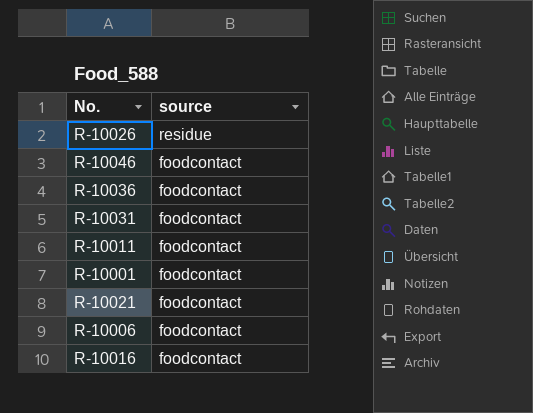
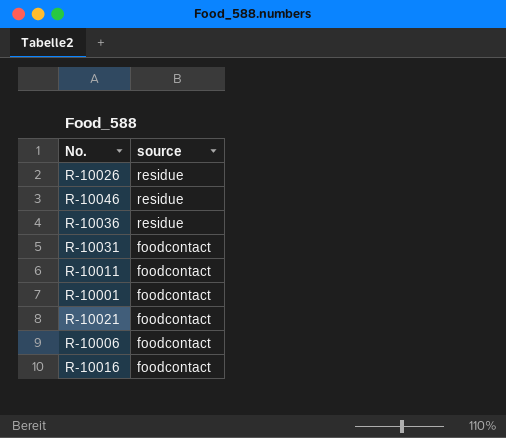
R-10046 | source: foodcontact -> residue
R-10036 | source: foodcontact -> residue

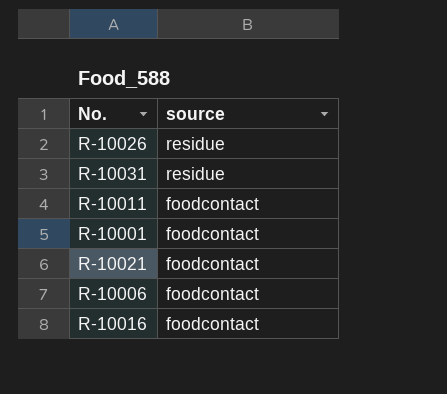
row R-10046: residue -> none
row R-10036: residue -> none
R-10031 | source: foodcontact -> residue

